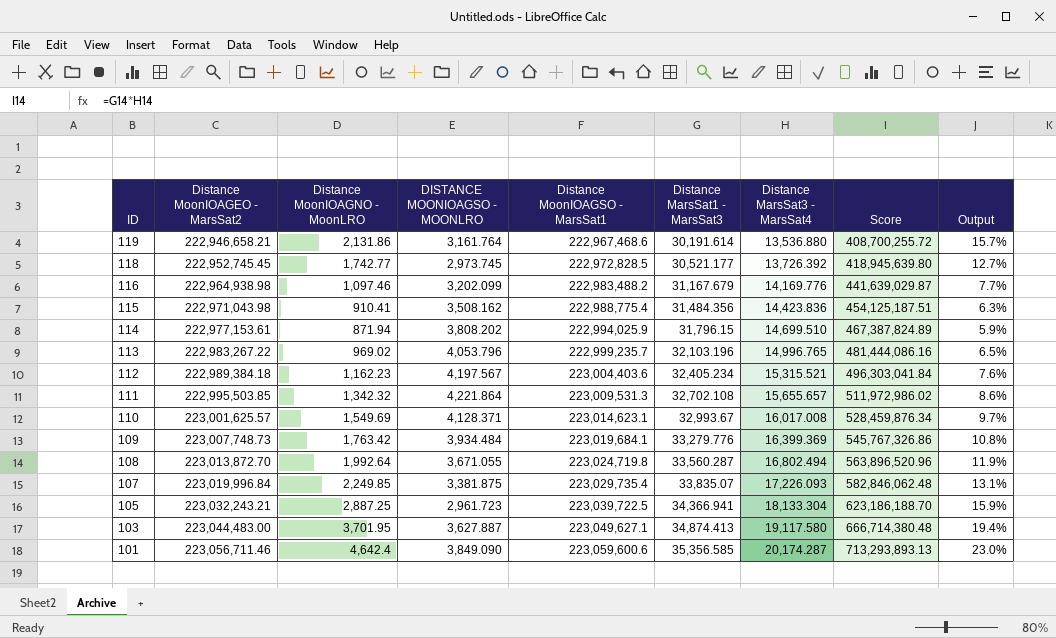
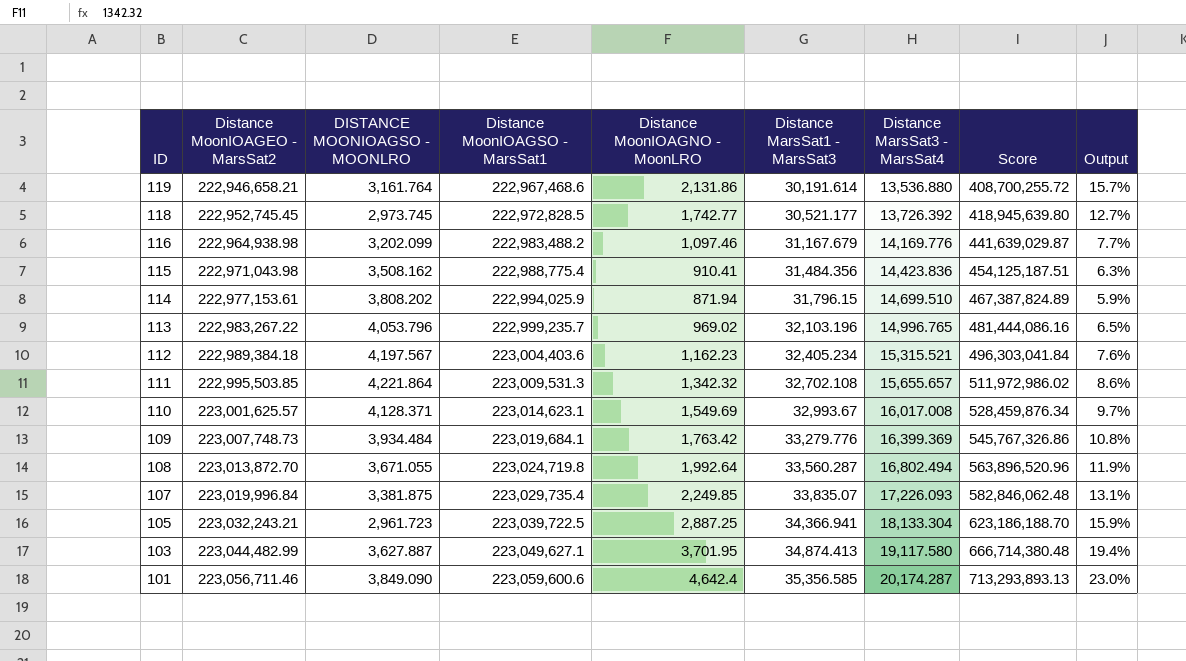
column Distance MoonIOAGNO - MoonLRO | position: 3 -> 5
103 | Distance MoonIOAGEO - MarsSat2: 223,044,483.00 -> 223,044,482.99

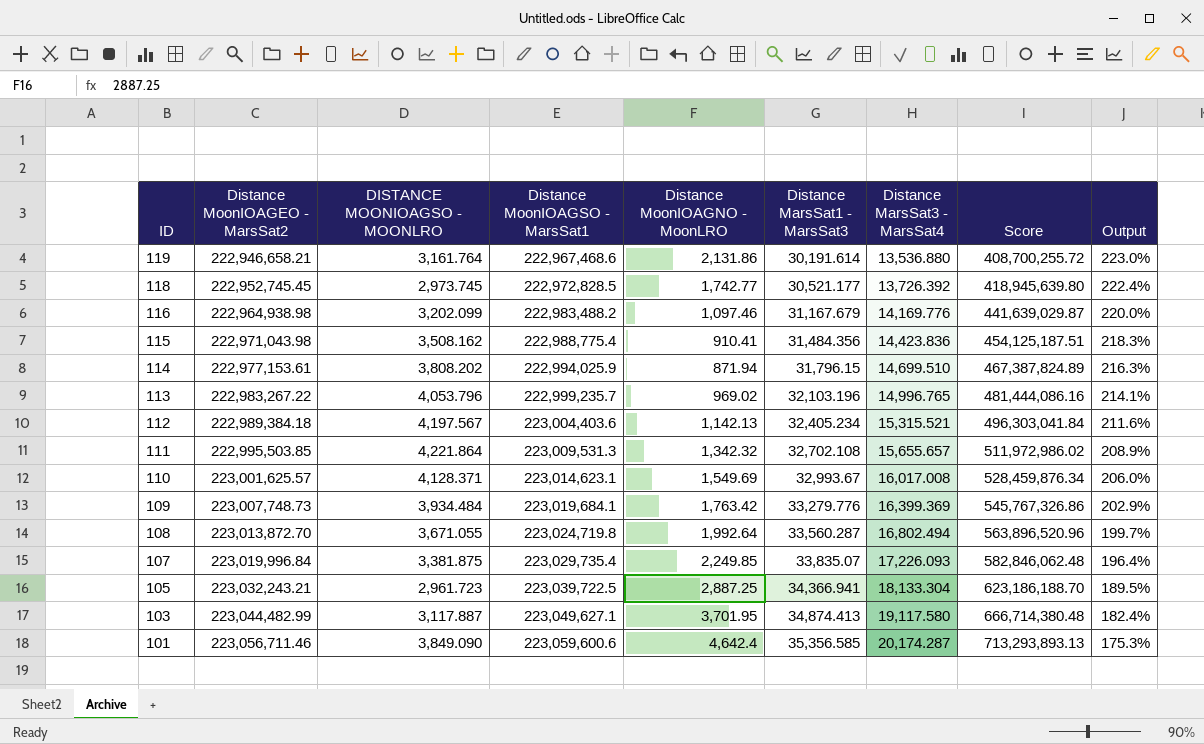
column Output | formula: [Distance MoonIOAGNO - MoonLRO] / [Distance MarsSat3 - MarsSat4] -> [Distance MarsSat1 - MarsSat3] / [Distance MarsSat3 - MarsSat4]
112 | Distance MoonIOAGNO - MoonLRO: 1,162.23 -> 1,142.13
103 | DISTANCE MOONIOAGSO - MOONLRO: 3,627.887 -> 3,117.887

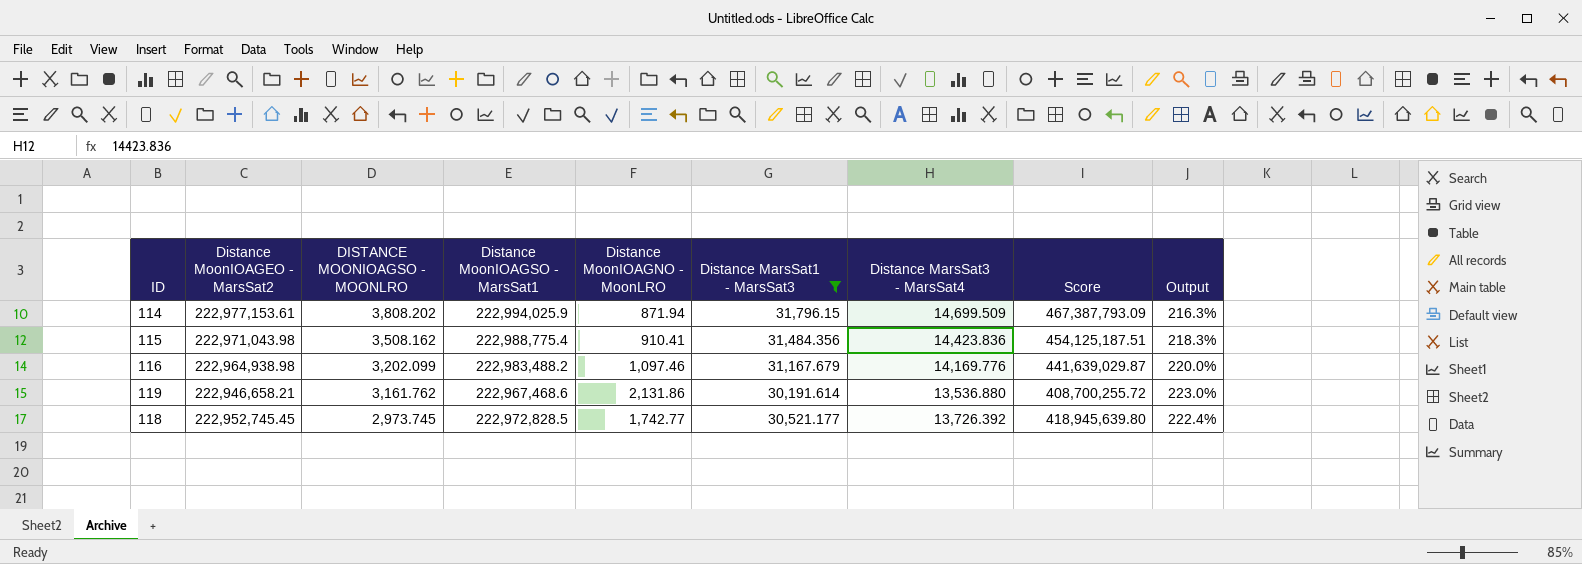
filter: none -> Distance MarsSat1 - MarsSat3 <= 31,796.15
row order: ID descending -> DISTANCE MOONIOAGSO - MOONLRO descending
114 | Distance MarsSat3 - MarsSat4: 14,699.510 -> 14,699.509
114 | Score: 467,387,824.89 -> 467,387,793.09
119 | DISTANCE MOONIOAGSO - MOONLRO: 3,161.764 -> 3,161.762

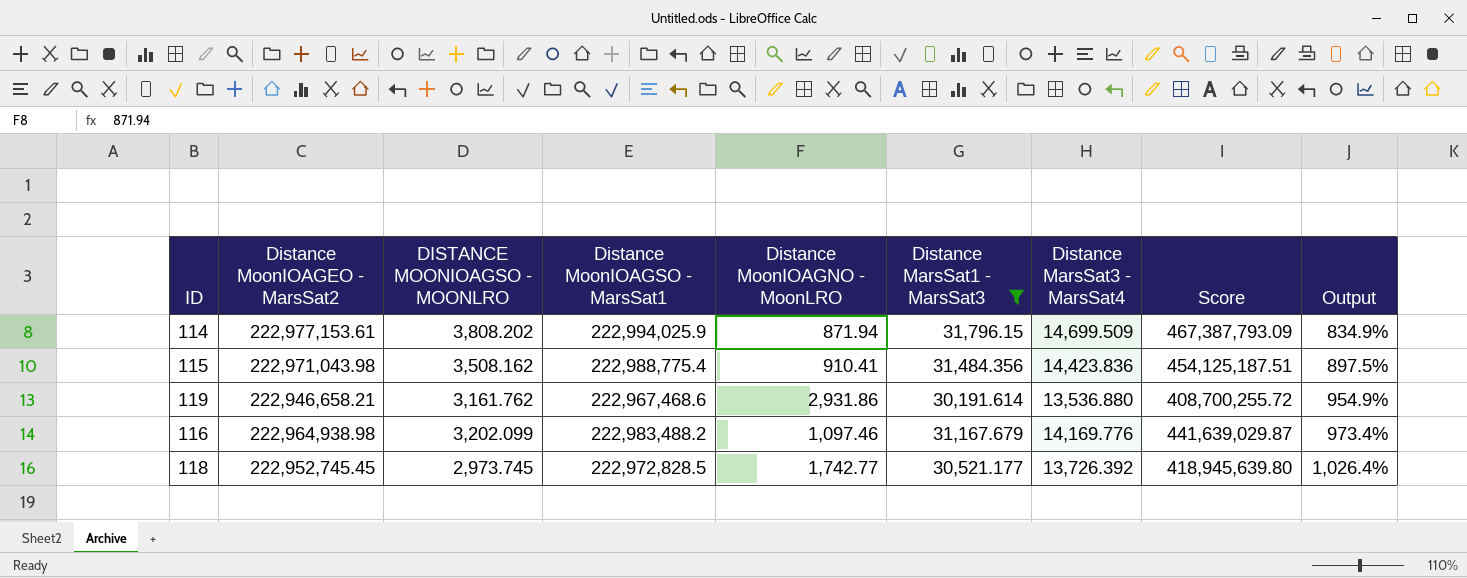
row order: DISTANCE MOONIOAGSO - MOONLRO descending -> Output ascending
column Output | formula: [Distance MarsSat1 - MarsSat3] / [Distance MarsSat3 - MarsSat4] -> [Distance MarsSat1 - MarsSat3] / [DISTANCE MOONIOAGSO - MOONLRO]
119 | Distance MoonIOAGNO - MoonLRO: 2,131.86 -> 2,931.86

